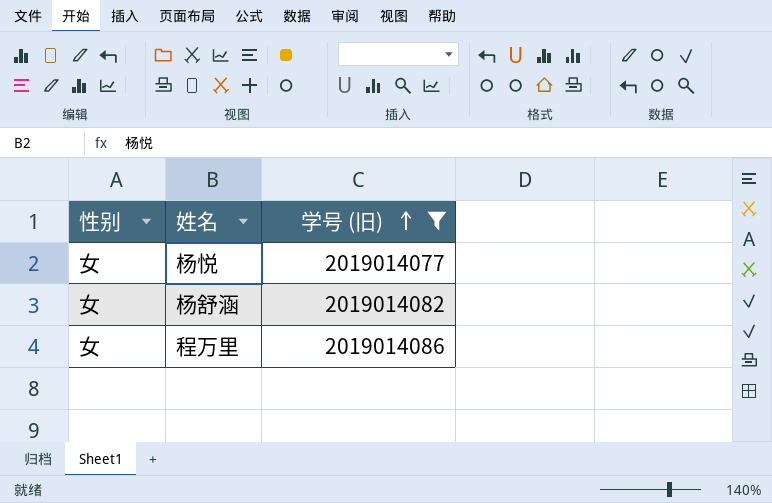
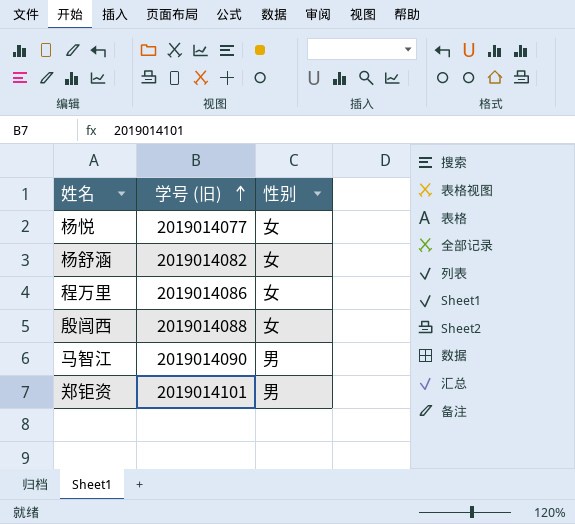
filter: 学号 (旧) <= 2019014086 -> none
column 性别 | position: 1 -> 3

